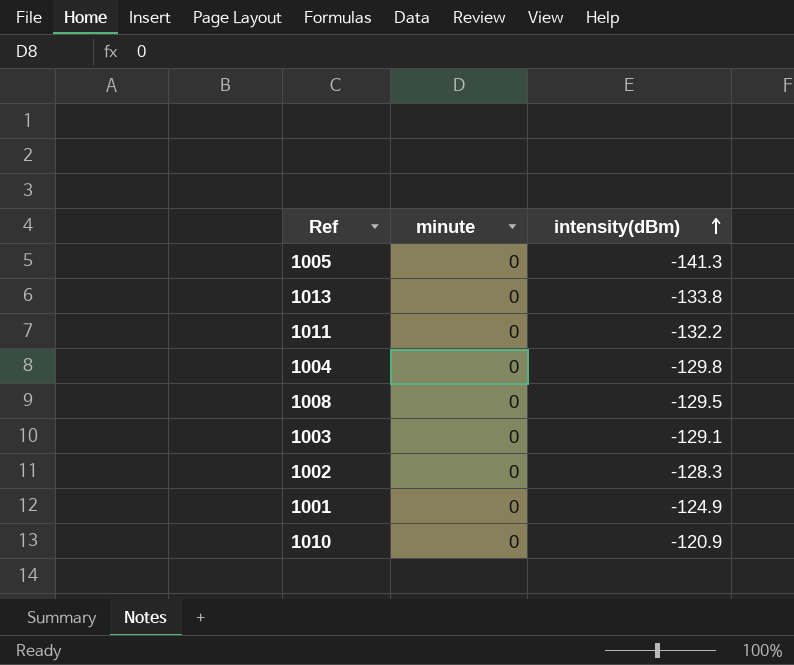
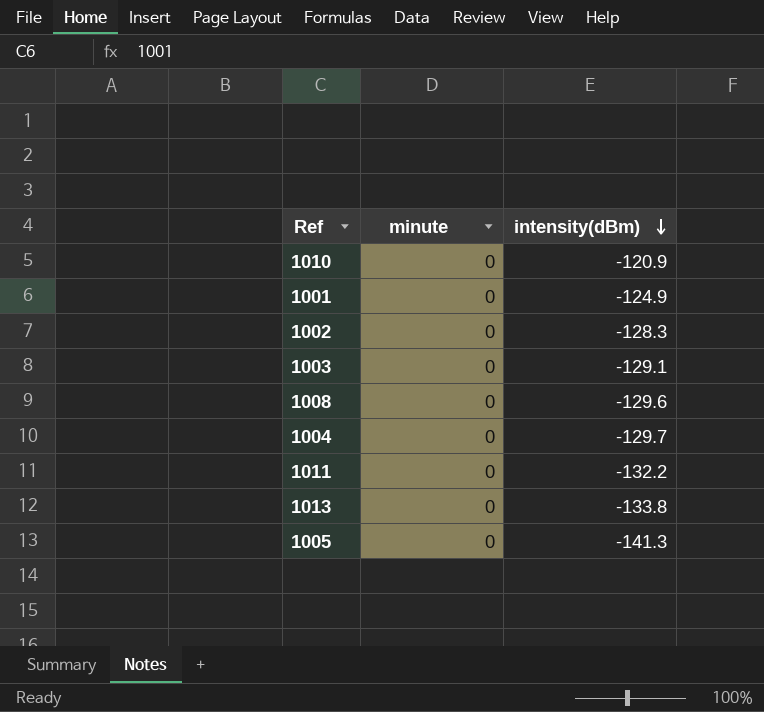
row order: intensity(dBm) ascending -> intensity(dBm) descending
1008 | intensity(dBm): -129.5 -> -129.6
1004 | intensity(dBm): -129.8 -> -129.7

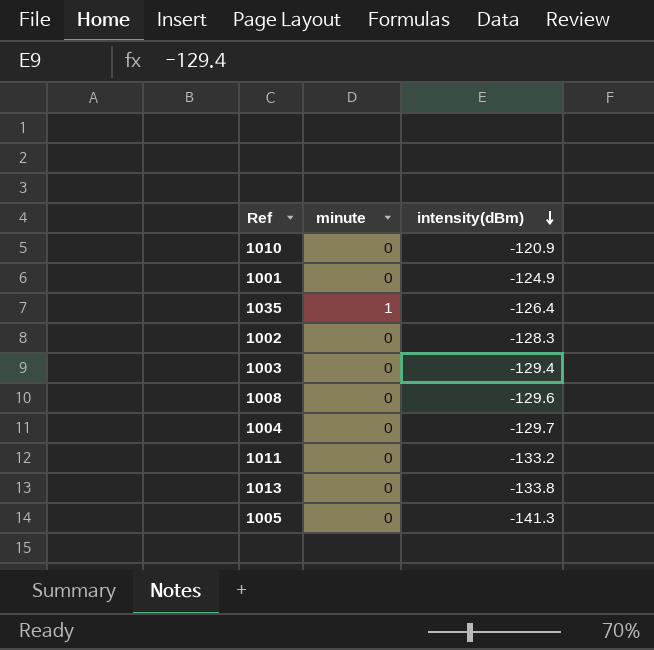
row 1035: none -> 1 | -126.4
1003 | intensity(dBm): -129.1 -> -129.4
1011 | intensity(dBm): -132.2 -> -133.2

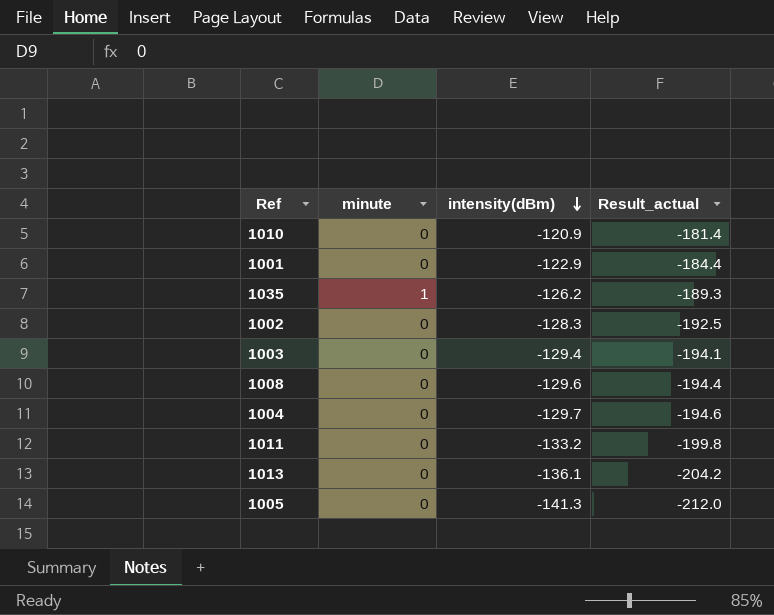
column Result_actual | formula: none -> [intensity(dBm)] * 1.5
1001 | intensity(dBm): -124.9 -> -122.9
1035 | intensity(dBm): -126.4 -> -126.2
1013 | intensity(dBm): -133.8 -> -136.1

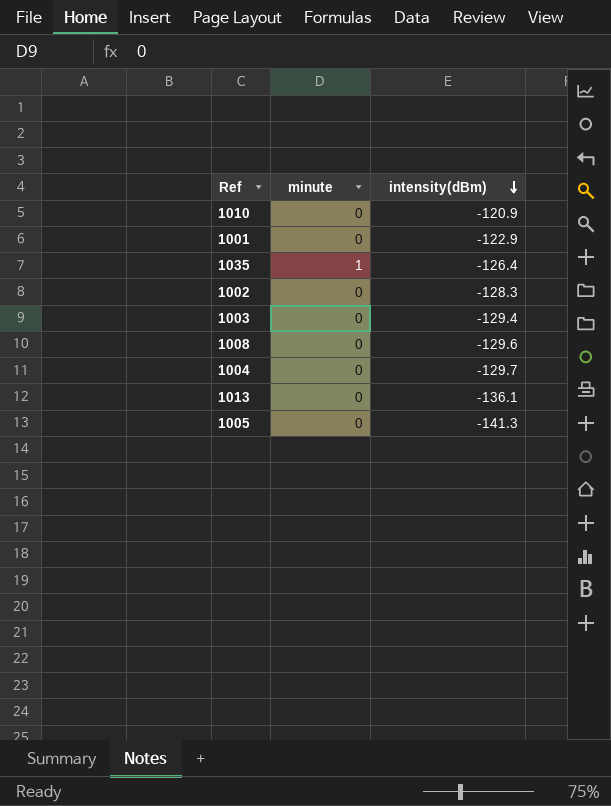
column Result_actual | formula: [intensity(dBm)] * 1.5 -> none
row 1011: 0 | -133.2 | -199.8 -> none
1035 | intensity(dBm): -126.2 -> -126.4

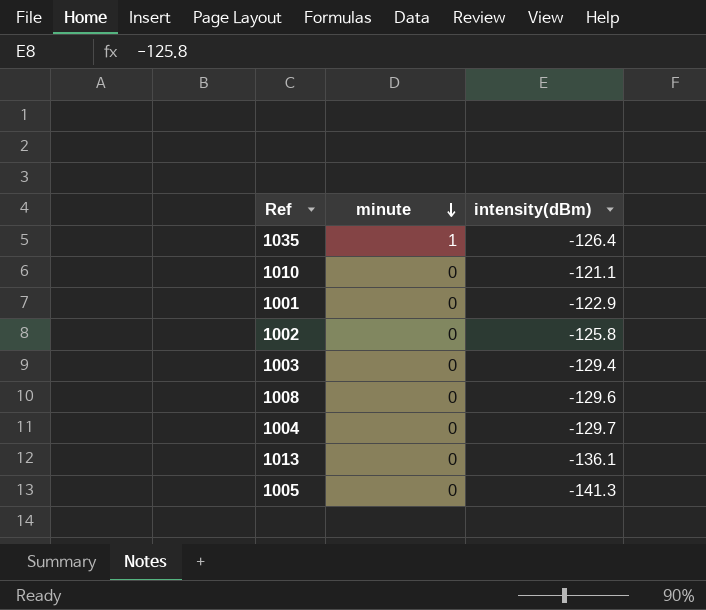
row order: intensity(dBm) descending -> minute descending
1010 | intensity(dBm): -120.9 -> -121.1
1002 | intensity(dBm): -128.3 -> -125.8

